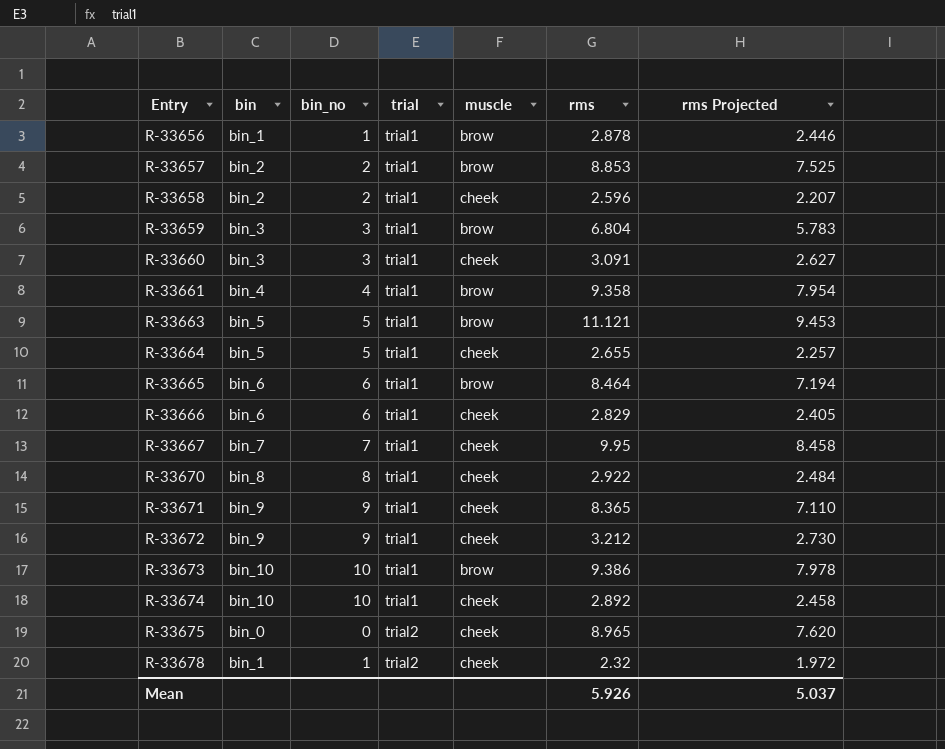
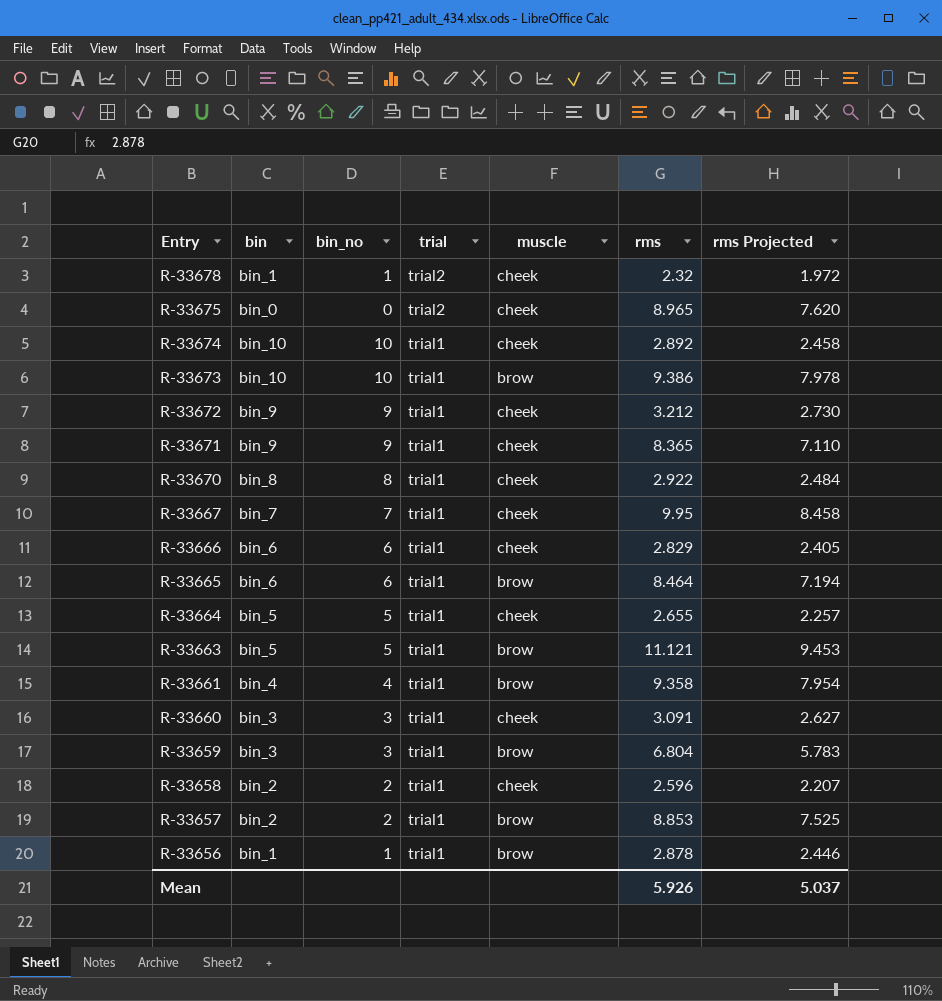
row order: Entry ascending -> Entry descending

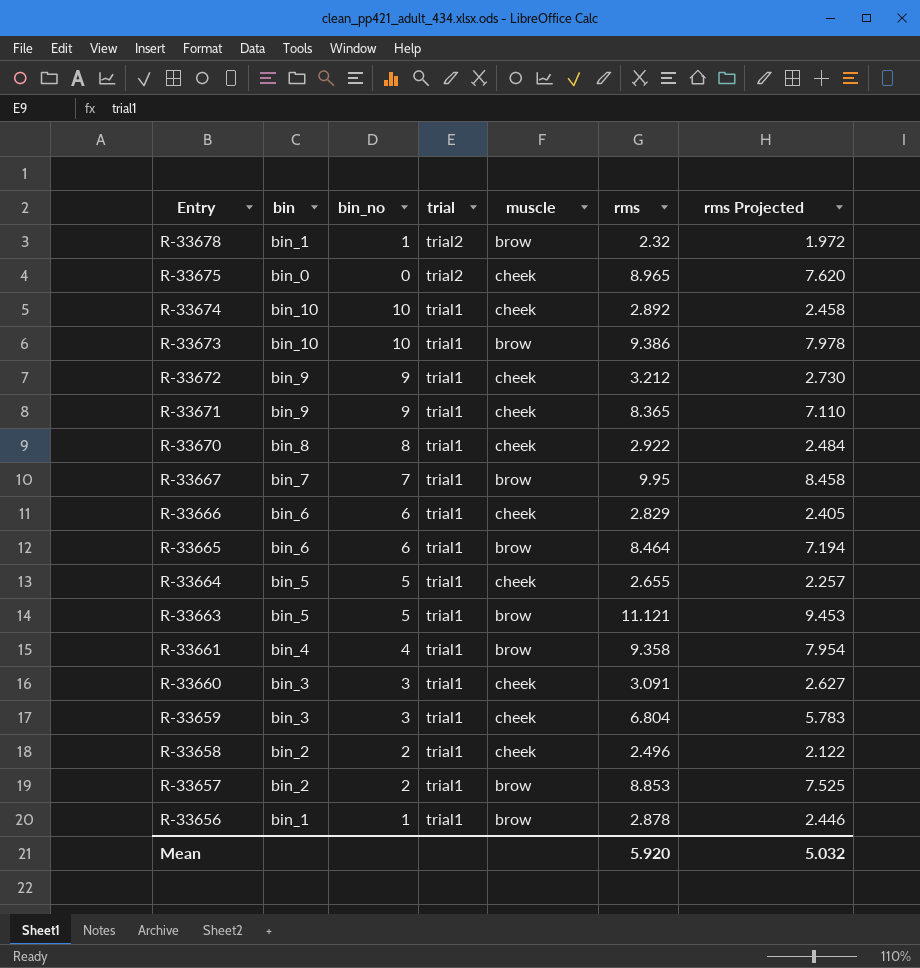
R-33678 | muscle: cheek -> brow
R-33667 | muscle: cheek -> brow
R-33659 | muscle: brow -> cheek
R-33658 | rms: 2.596 -> 2.496
R-33658 | rms Projected: 2.207 -> 2.122
Mean | rms: 5.926 -> 5.920
Mean | rms Projected: 5.037 -> 5.032

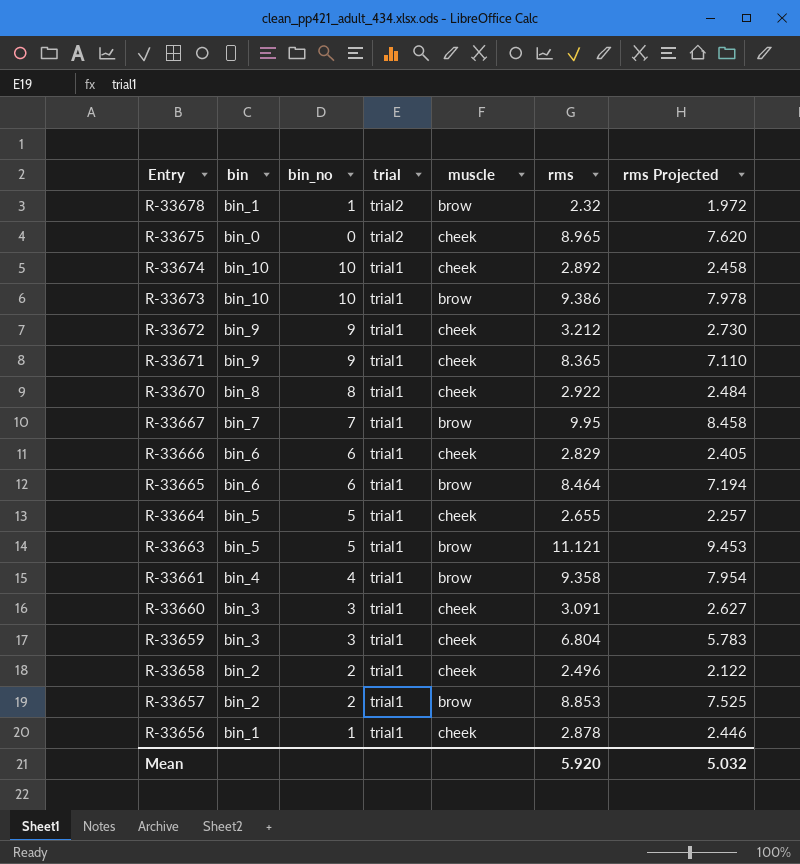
R-33656 | muscle: brow -> cheek

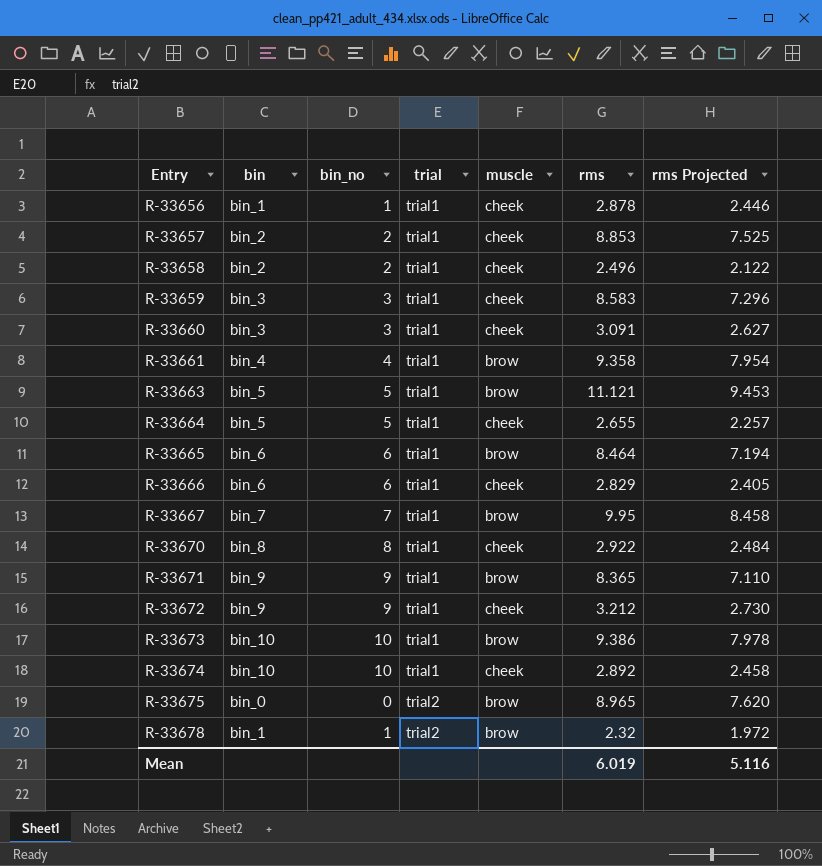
row order: Entry descending -> Entry ascending
R-33657 | muscle: brow -> cheek
R-33659 | rms: 6.804 -> 8.583
R-33659 | rms Projected: 5.783 -> 7.296
R-33671 | muscle: cheek -> brow
R-33675 | muscle: cheek -> brow
Mean | rms: 5.920 -> 6.019
Mean | rms Projected: 5.032 -> 5.116

